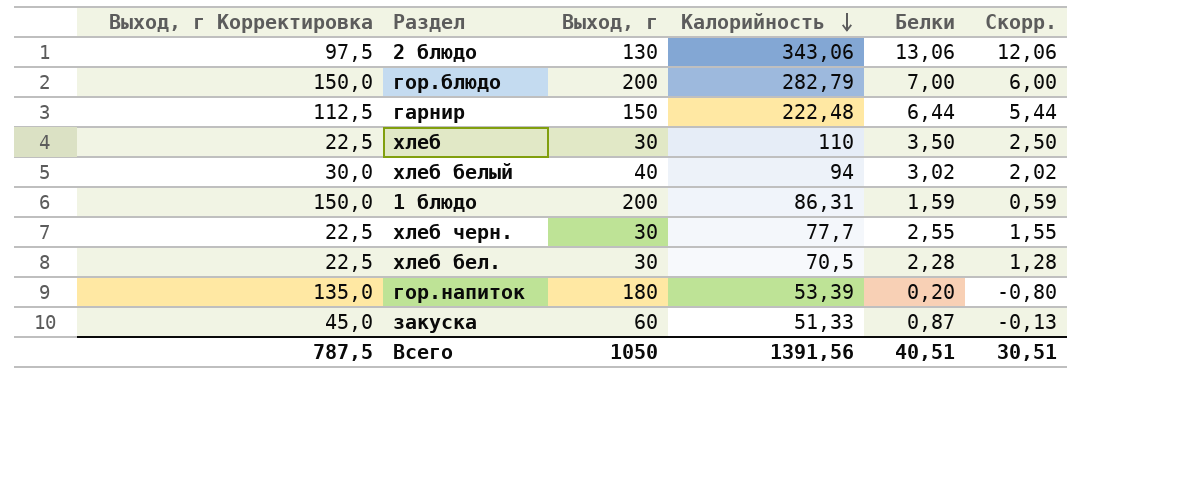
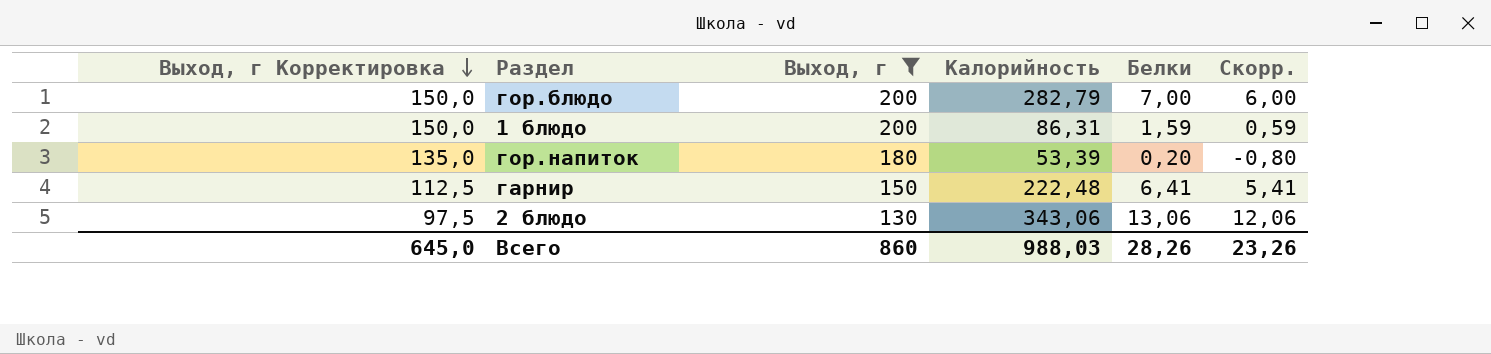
filter: none -> Выход, г >= 130
row order: Калорийность descending -> Выход, г Корректировка descending
гарнир | Белки: 6,44 -> 6,41
гарнир | Скорр.: 5,44 -> 5,41
Всего | Выход, г Корректировка: 787,5 -> 645,0
Всего | Выход, г: 1050 -> 860
Всего | Калорийность: 1391,56 -> 988,03
Всего | Белки: 40,51 -> 28,26
Всего | Скорр.: 30,51 -> 23,26

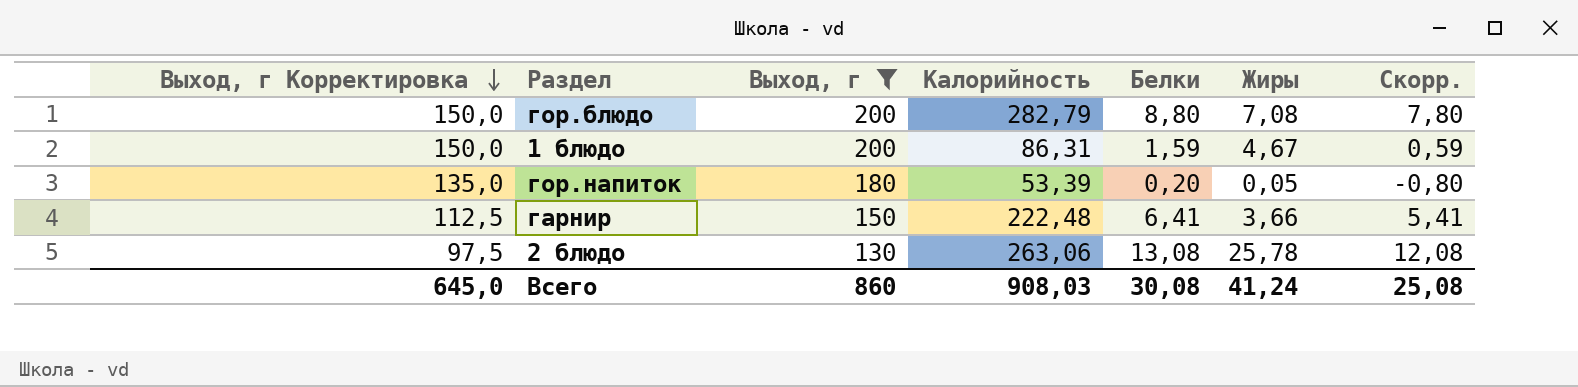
column Жиры | position: none -> 6
гор.блюдо | Белки: 7,00 -> 8,80
гор.блюдо | Скорр.: 6,00 -> 7,80
2 блюдо | Калорийность: 343,06 -> 263,06
2 блюдо | Белки: 13,06 -> 13,08
2 блюдо | Скорр.: 12,06 -> 12,08
Всего | Калорийность: 988,03 -> 908,03
Всего | Белки: 28,26 -> 30,08
Всего | Скорр.: 23,26 -> 25,08

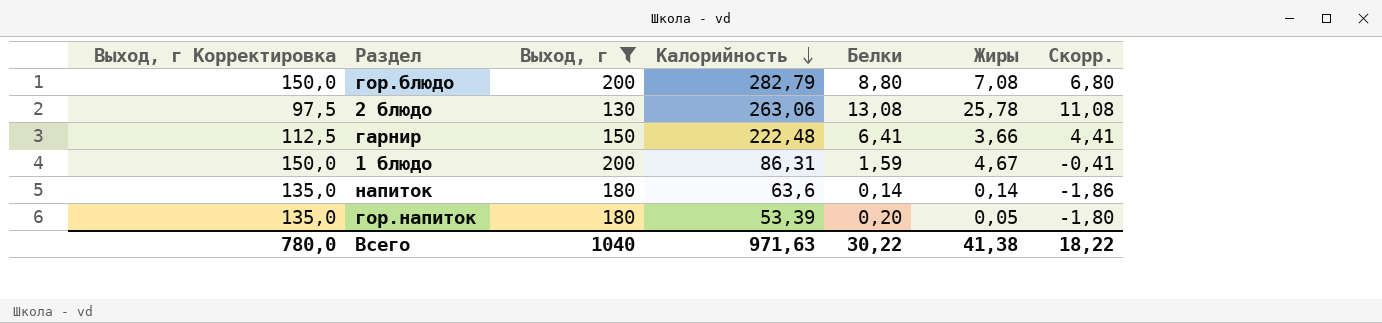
row order: Выход, г Корректировка descending -> Калорийность descending
column Скорр. | formula: [Белки] - 1 -> [Белки] - 2
row напиток: none -> 135,0 | 180 | 63,6 | 0,14 | 0,14 | -1,86
Всего | Выход, г Корректировка: 645,0 -> 780,0
Всего | Выход, г: 860 -> 1040
Всего | Калорийность: 908,03 -> 971,63
Всего | Белки: 30,08 -> 30,22
Всего | Жиры: 41,24 -> 41,38
Всего | Скорр.: 25,08 -> 18,22

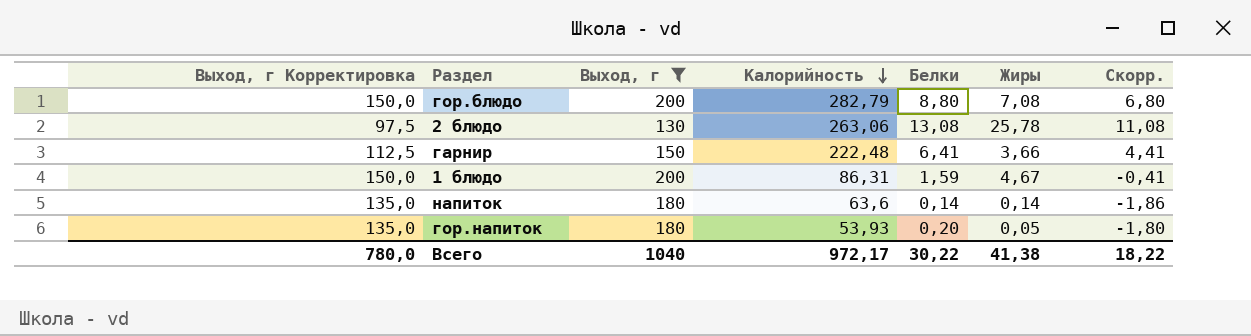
гор.напиток | Калорийность: 53,39 -> 53,93
Всего | Калорийность: 971,63 -> 972,17

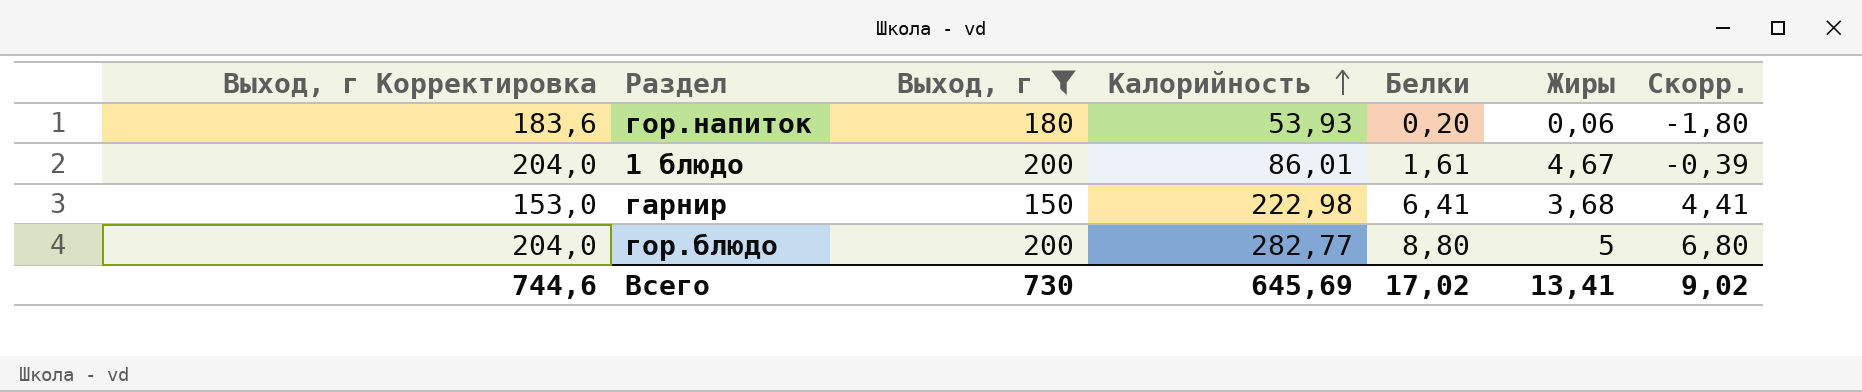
row order: Калорийность descending -> Калорийность ascending
column Выход, г Корректировка | formula: [Выход, г] * 0,75 -> [Выход, г] * 1,02
row 2 блюдо: 97,5 | 130 | 263,06 | 13,08 | 25,78 | 11,08 -> none
row напиток: 135,0 | 180 | 63,6 | 0,14 | 0,14 | -1,86 -> none
гор.напиток | Жиры: 0,05 -> 0,06
1 блюдо | Калорийность: 86,31 -> 86,01
1 блюдо | Белки: 1,59 -> 1,61
1 блюдо | Скорр.: -0,41 -> -0,39
гарнир | Калорийность: 222,48 -> 222,98
гарнир | Жиры: 3,66 -> 3,68
гор.блюдо | Калорийность: 282,79 -> 282,77
гор.блюдо | Жиры: 7,08 -> 5
Всего | Выход, г Корректировка: 780,0 -> 744,6
Всего | Выход, г: 1040 -> 730
Всего | Калорийность: 972,17 -> 645,69
Всего | Белки: 30,22 -> 17,02
Всего | Жиры: 41,38 -> 13,41
Всего | Скорр.: 18,22 -> 9,02

